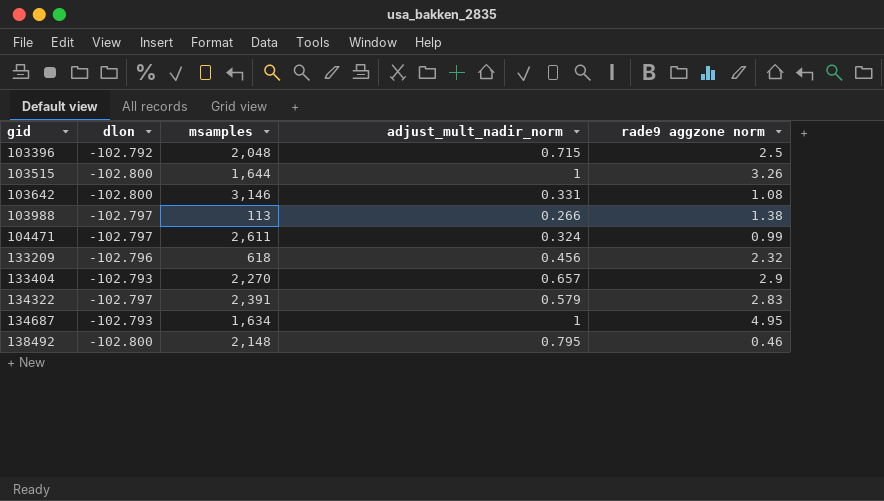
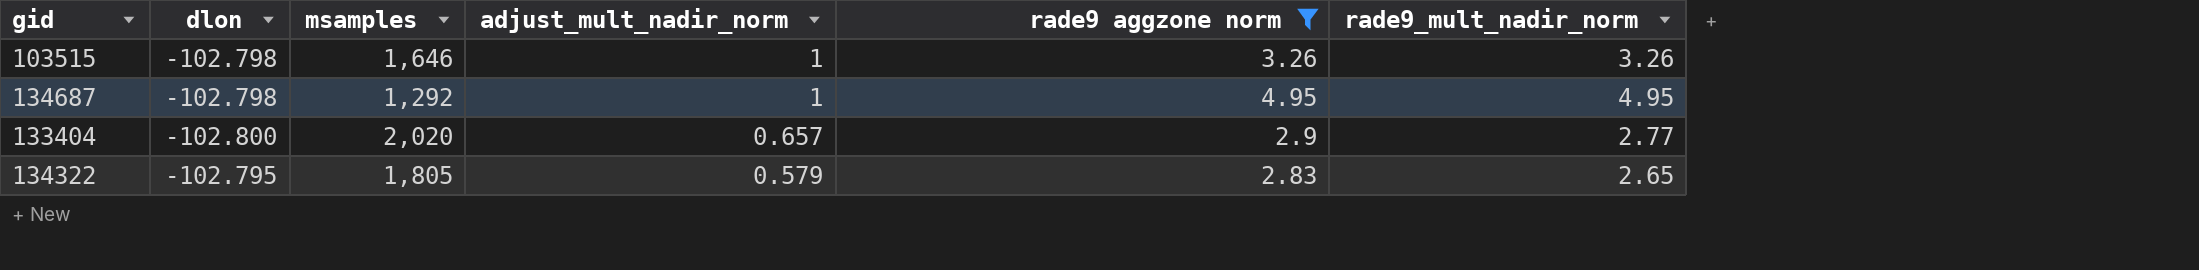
filter: none -> rade9 aggzone norm >= 2.83
row order: gid ascending -> adjust_mult_nadir_norm descending
column rade9_mult_nadir_norm | position: none -> 6
103515 | dlon: -102.800 -> -102.798
103515 | msamples: 1,644 -> 1,646
134687 | dlon: -102.793 -> -102.798
134687 | msamples: 1,634 -> 1,292
133404 | dlon: -102.793 -> -102.800
133404 | msamples: 2,270 -> 2,020
134322 | dlon: -102.797 -> -102.795
134322 | msamples: 2,391 -> 1,805

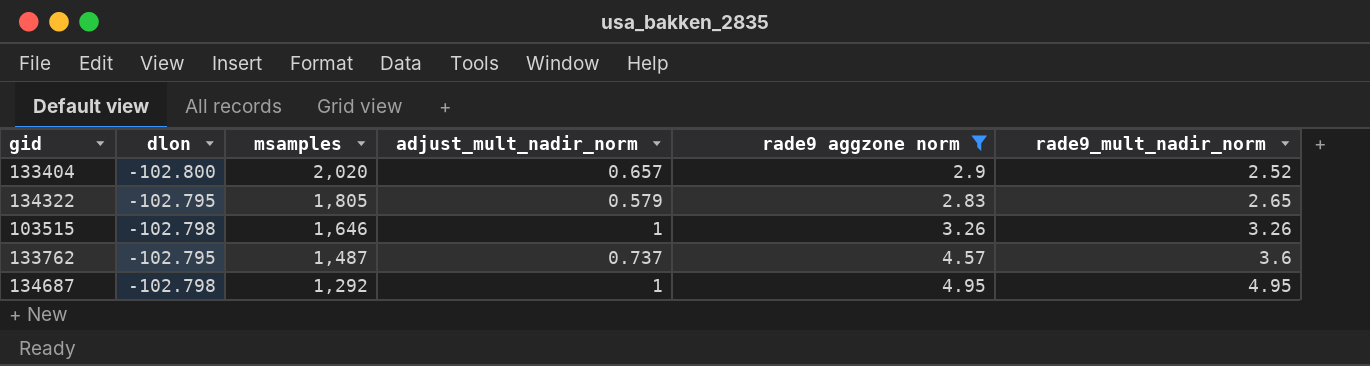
row order: adjust_mult_nadir_norm descending -> msamples descending
133404 | rade9_mult_nadir_norm: 2.77 -> 2.52
row 133762: none -> -102.795 | 1,487 | 0.737 | 4.57 | 3.6

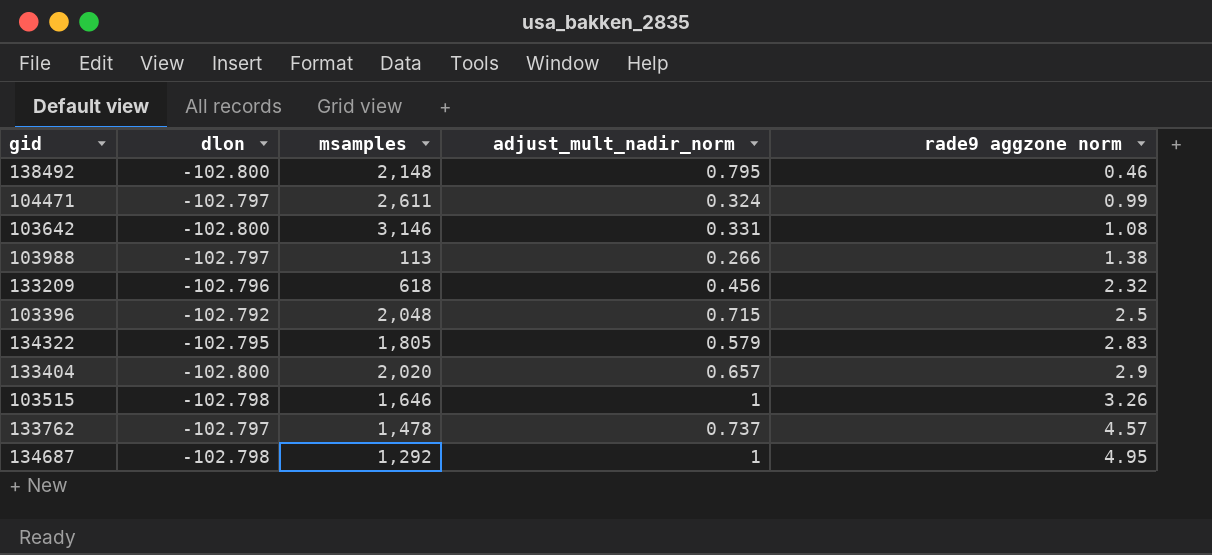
filter: rade9 aggzone norm >= 2.83 -> none
row order: msamples descending -> rade9 aggzone norm ascending
column rade9_mult_nadir_norm | position: 6 -> none
133762 | dlon: -102.795 -> -102.797
133762 | msamples: 1,487 -> 1,478

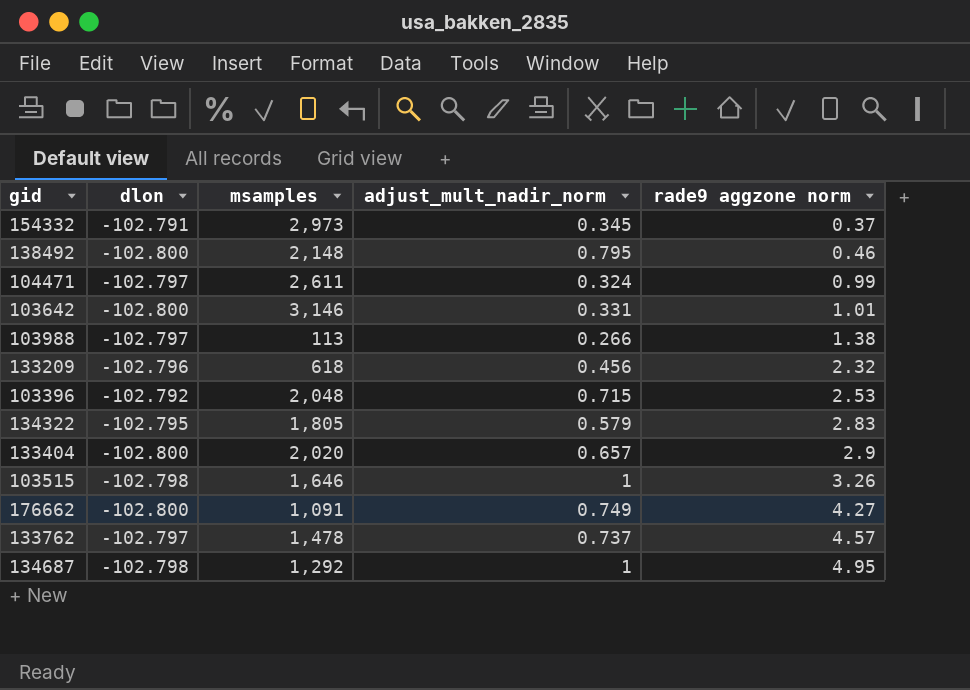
row 154332: none -> -102.791 | 2,973 | 0.345 | 0.37
103642 | rade9 aggzone norm: 1.08 -> 1.01
103396 | rade9 aggzone norm: 2.5 -> 2.53
row 176662: none -> -102.800 | 1,091 | 0.749 | 4.27

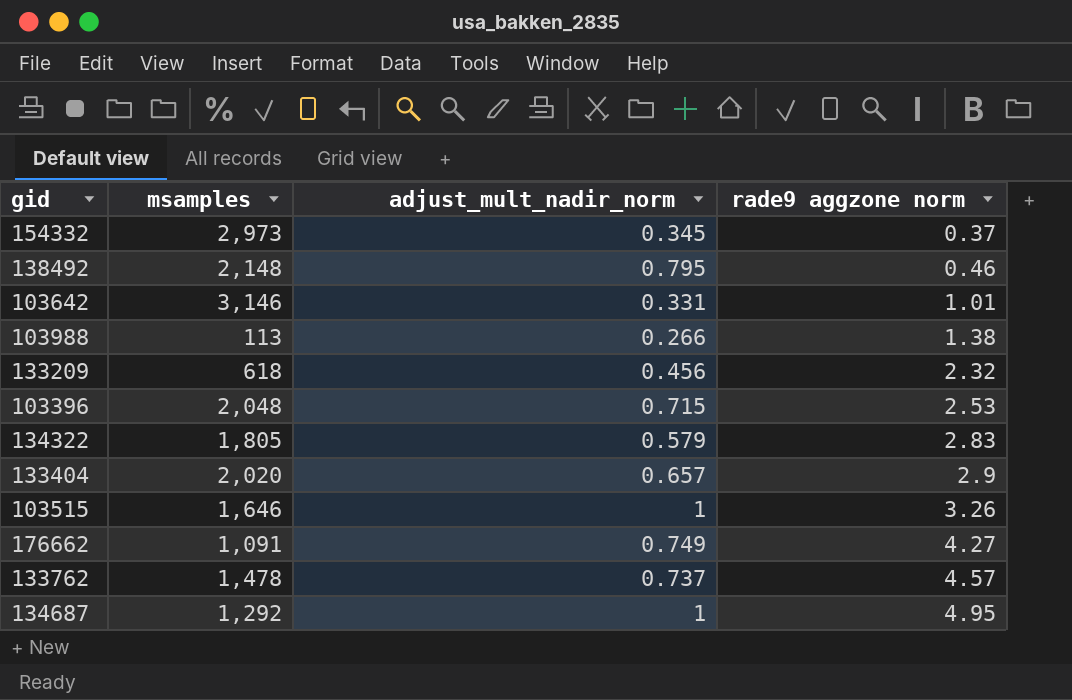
column dlon | position: 2 -> none
row 104471: -102.797 | 2,611 | 0.324 | 0.99 -> none

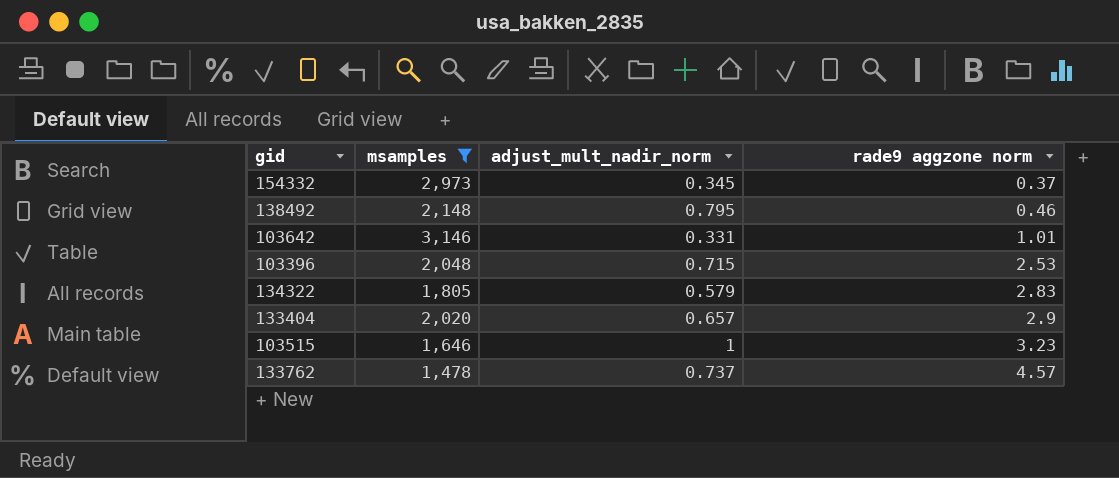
filter: none -> msamples >= 1,478
103515 | rade9 aggzone norm: 3.26 -> 3.23

